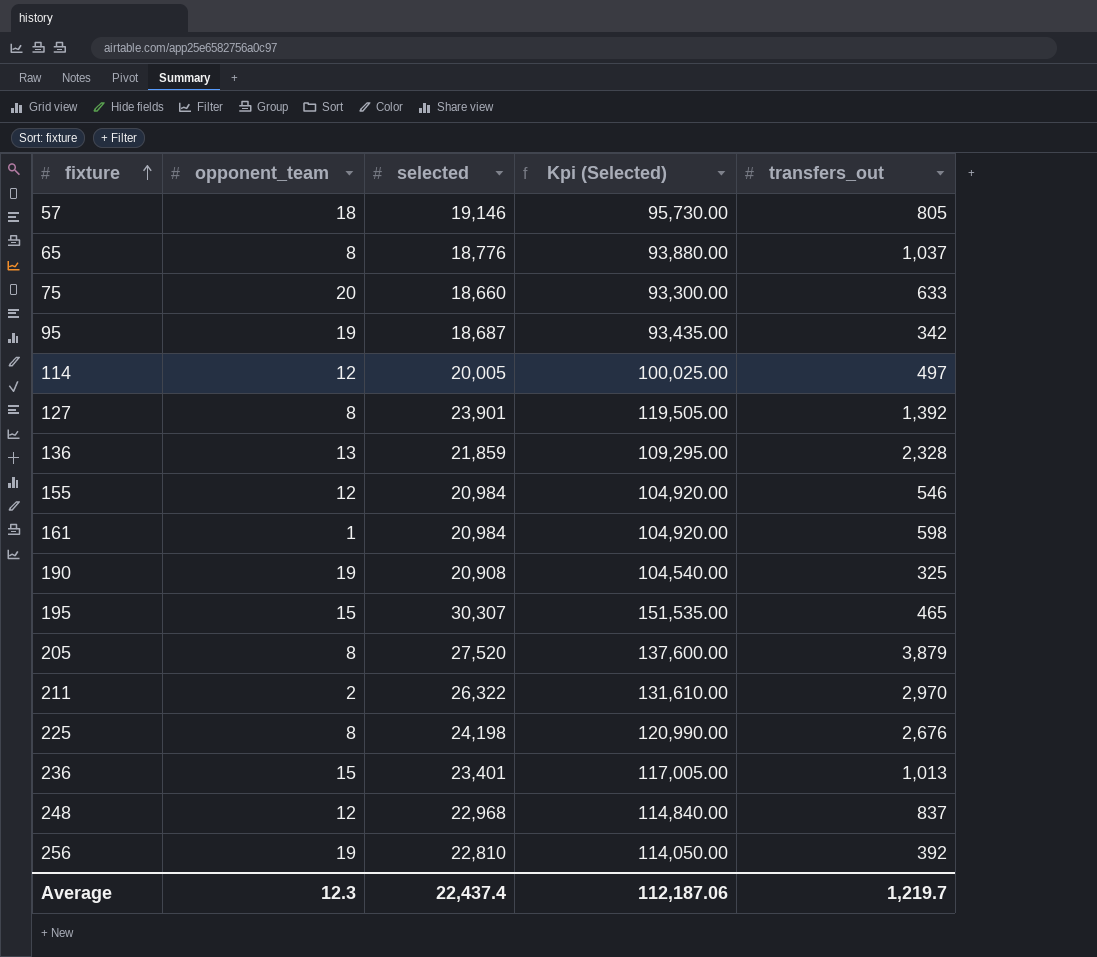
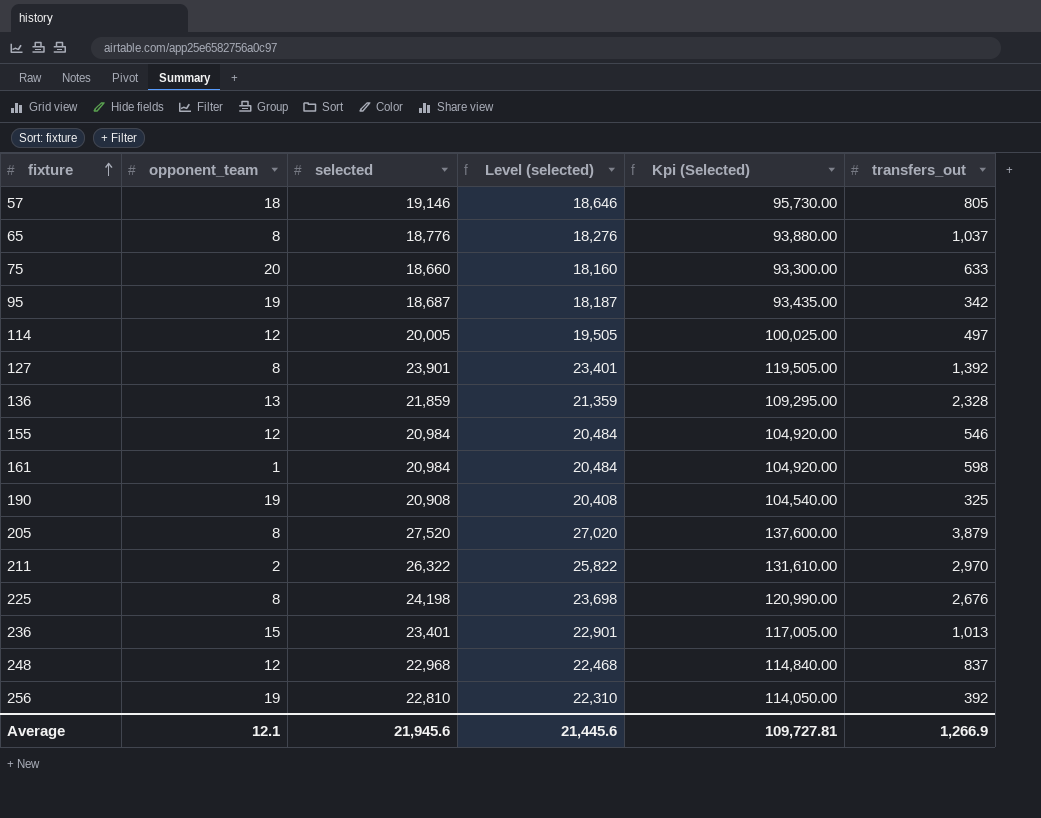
column Level (selected) | formula: none -> [selected] - 500
row 195: 15 | 30,307 | 151,535.00 | 465 -> none
Average | opponent_team: 12.3 -> 12.1
Average | selected: 22,437.4 -> 21,945.6
Average | Kpi (Selected): 112,187.06 -> 109,727.81
Average | transfers_out: 1,219.7 -> 1,266.9

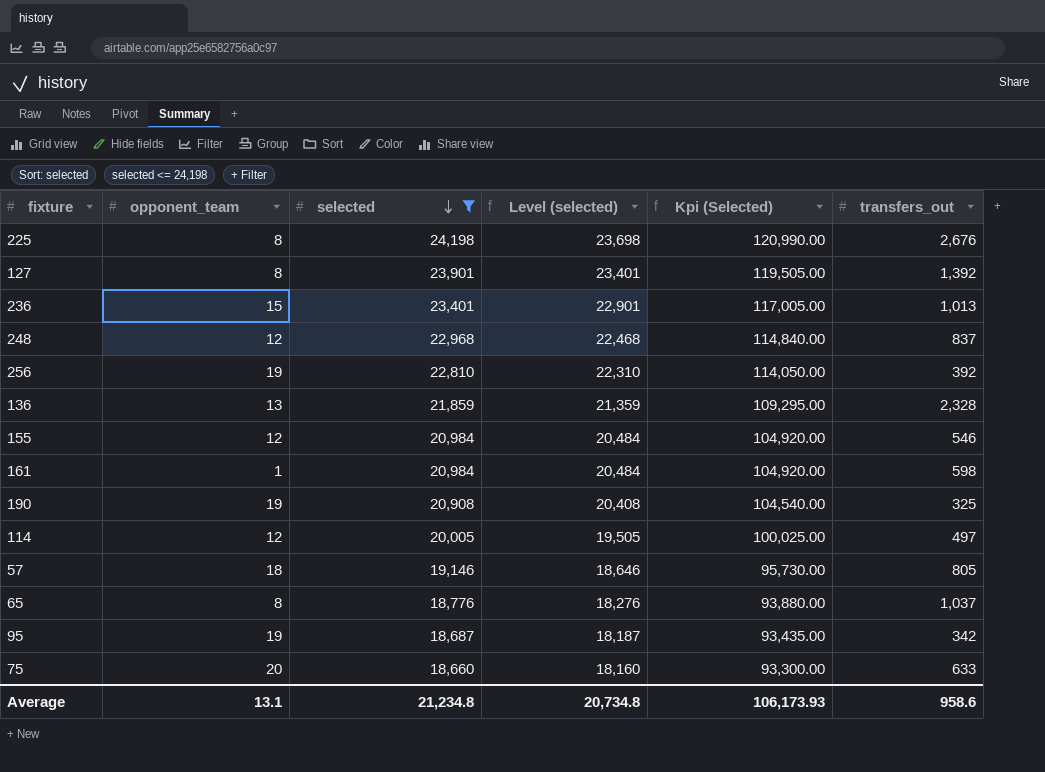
filter: none -> selected <= 24,198
row order: fixture ascending -> selected descending
Average | opponent_team: 12.1 -> 13.1
Average | selected: 21,945.6 -> 21,234.8
Average | Level (selected): 21,445.6 -> 20,734.8
Average | Kpi (Selected): 109,727.81 -> 106,173.93
Average | transfers_out: 1,266.9 -> 958.6

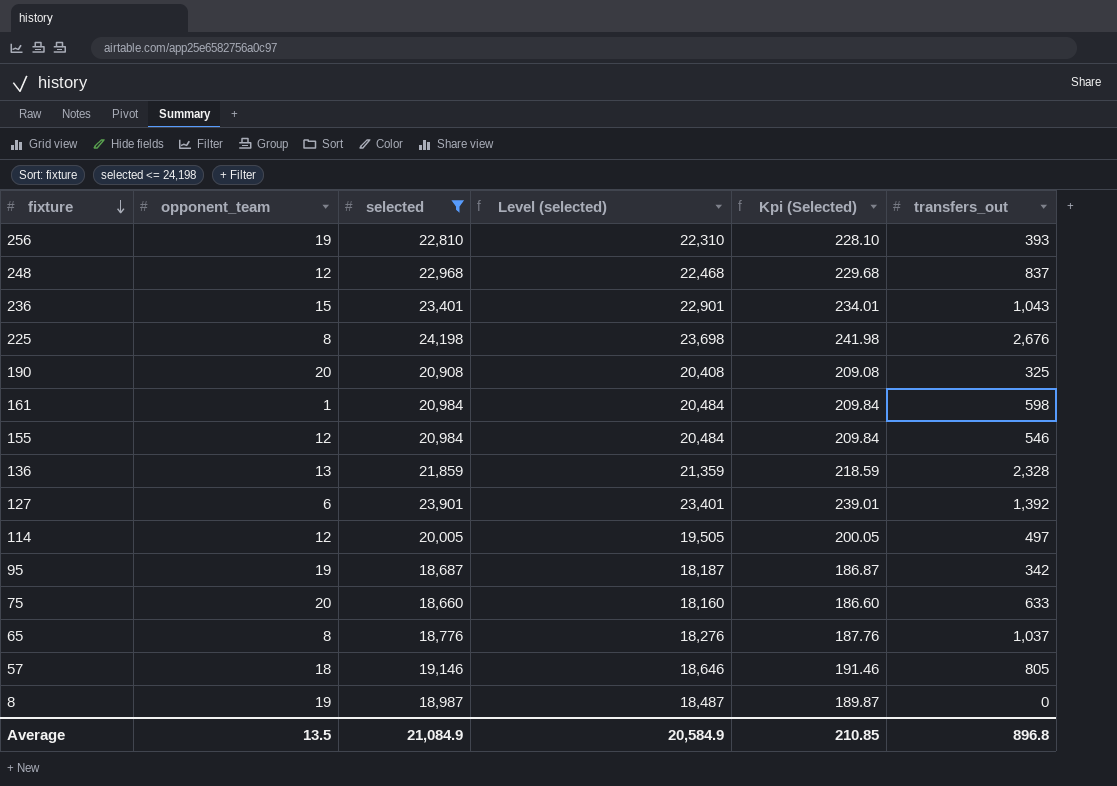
row order: selected descending -> fixture descending
column Kpi (Selected) | formula: [selected] * 5 -> [selected] * 0.01
256 | transfers_out: 392 -> 393
236 | transfers_out: 1,013 -> 1,043
190 | opponent_team: 19 -> 20
127 | opponent_team: 8 -> 6
row 8: none -> 19 | 18,987 | 18,487 | 189.87 | 0
Average | opponent_team: 13.1 -> 13.5
Average | selected: 21,234.8 -> 21,084.9
Average | Level (selected): 20,734.8 -> 20,584.9
Average | Kpi (Selected): 106,173.93 -> 210.85
Average | transfers_out: 958.6 -> 896.8

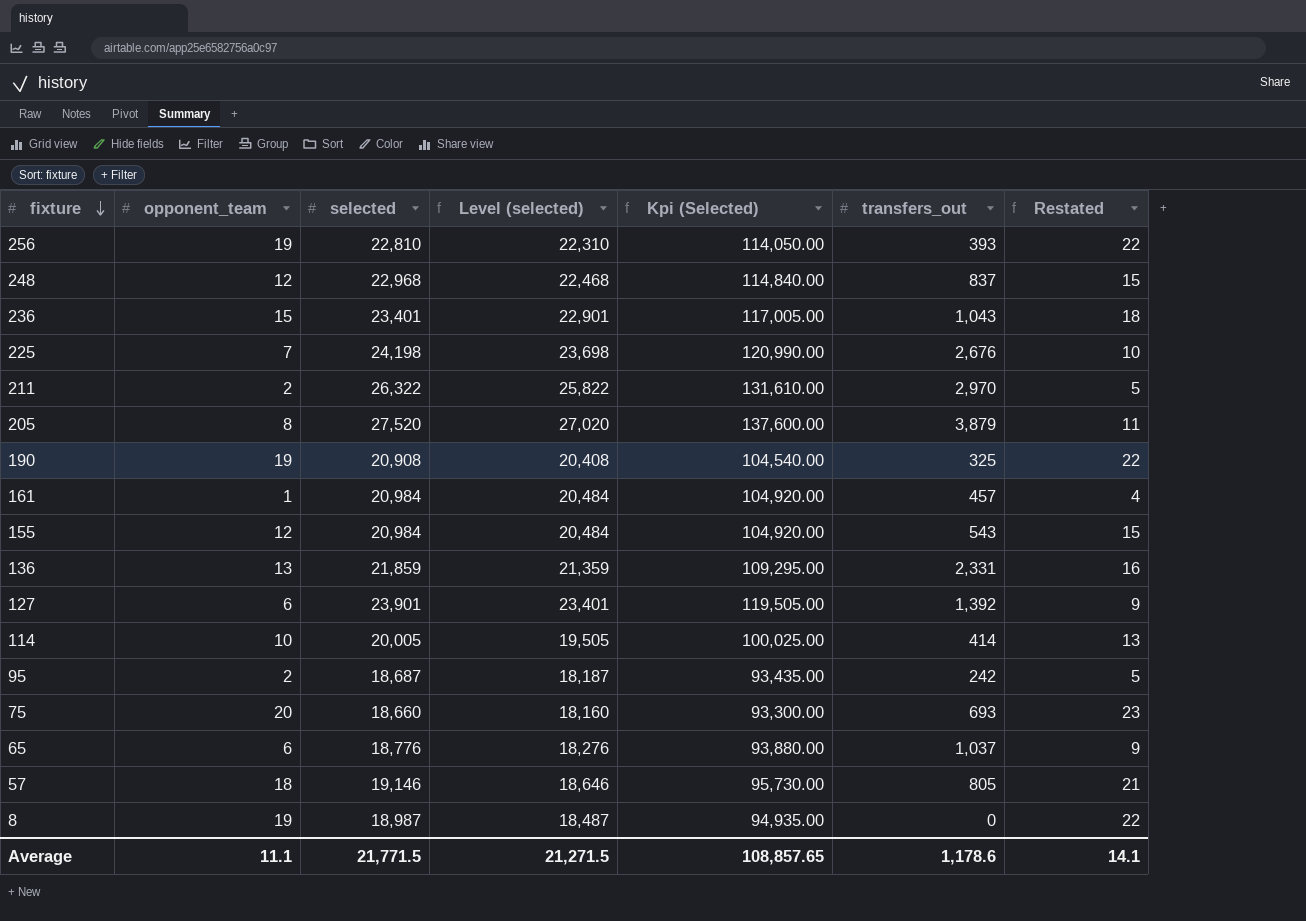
filter: selected <= 24,198 -> none
column Kpi (Selected) | formula: [selected] * 0.01 -> [selected] * 5
column Restated | formula: none -> [opponent_team] + 3
225 | opponent_team: 8 -> 7
190 | opponent_team: 20 -> 19
161 | transfers_out: 598 -> 457
155 | transfers_out: 546 -> 543
136 | transfers_out: 2,328 -> 2,331
114 | opponent_team: 12 -> 10
114 | transfers_out: 497 -> 414
95 | opponent_team: 19 -> 2
95 | transfers_out: 342 -> 242
75 | transfers_out: 633 -> 693
65 | opponent_team: 8 -> 6
Average | opponent_team: 13.5 -> 11.1
Average | selected: 21,084.9 -> 21,771.5
Average | Level (selected): 20,584.9 -> 21,271.5
Average | Kpi (Selected): 210.85 -> 108,857.65
Average | transfers_out: 896.8 -> 1,178.6

